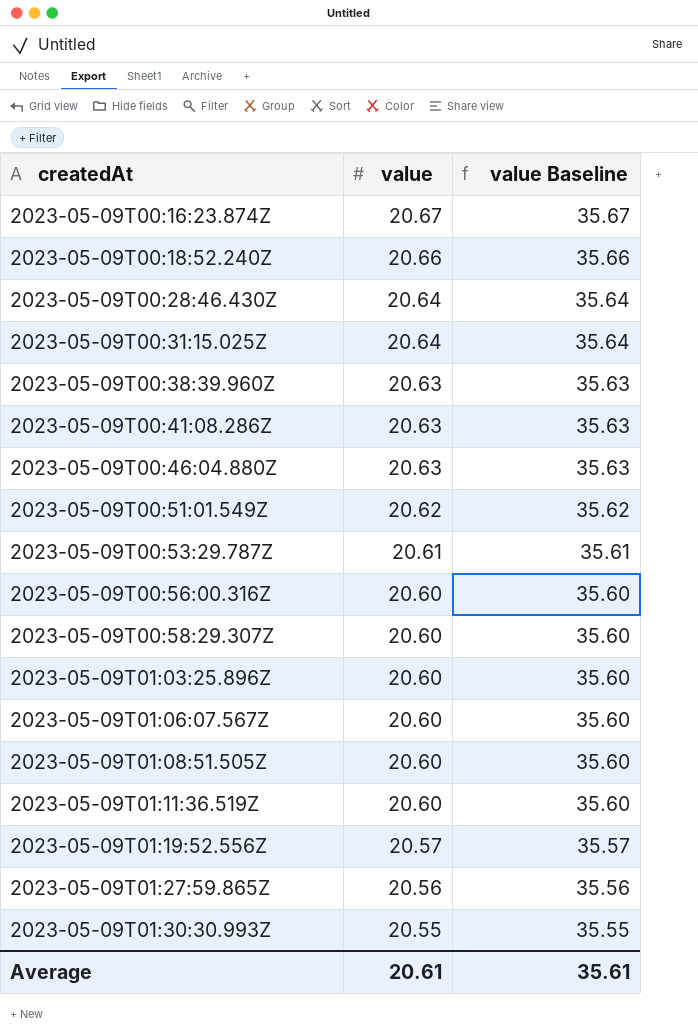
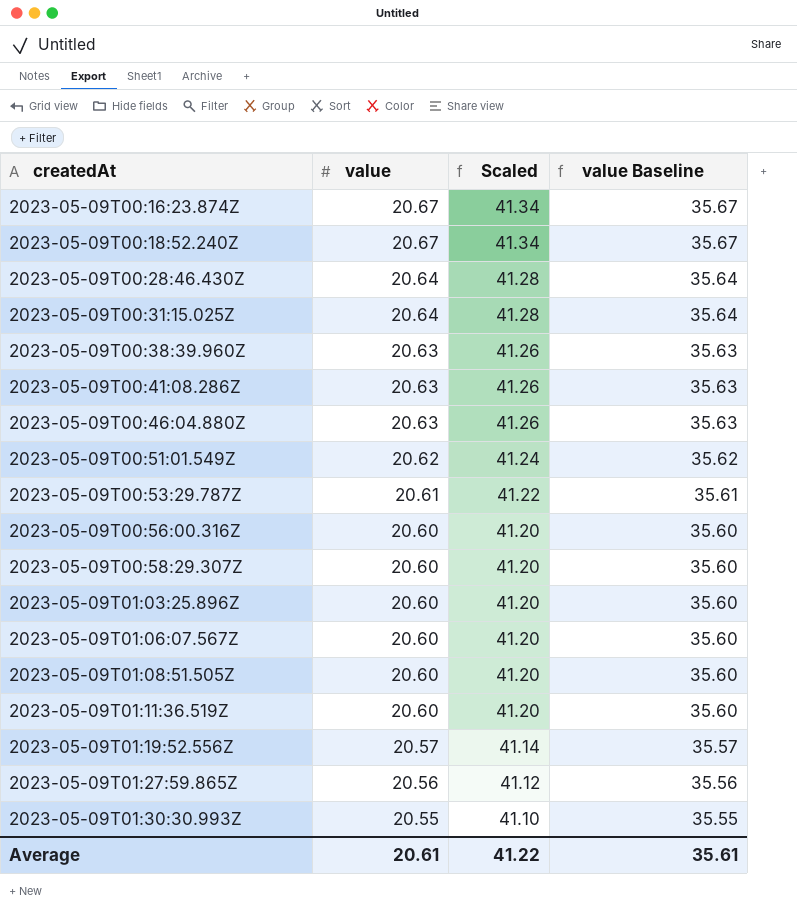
column Scaled | formula: none -> [value] * 2
2023-05-09T00:18:52.240Z | value: 20.66 -> 20.67
2023-05-09T00:18:52.240Z | value Baseline: 35.66 -> 35.67

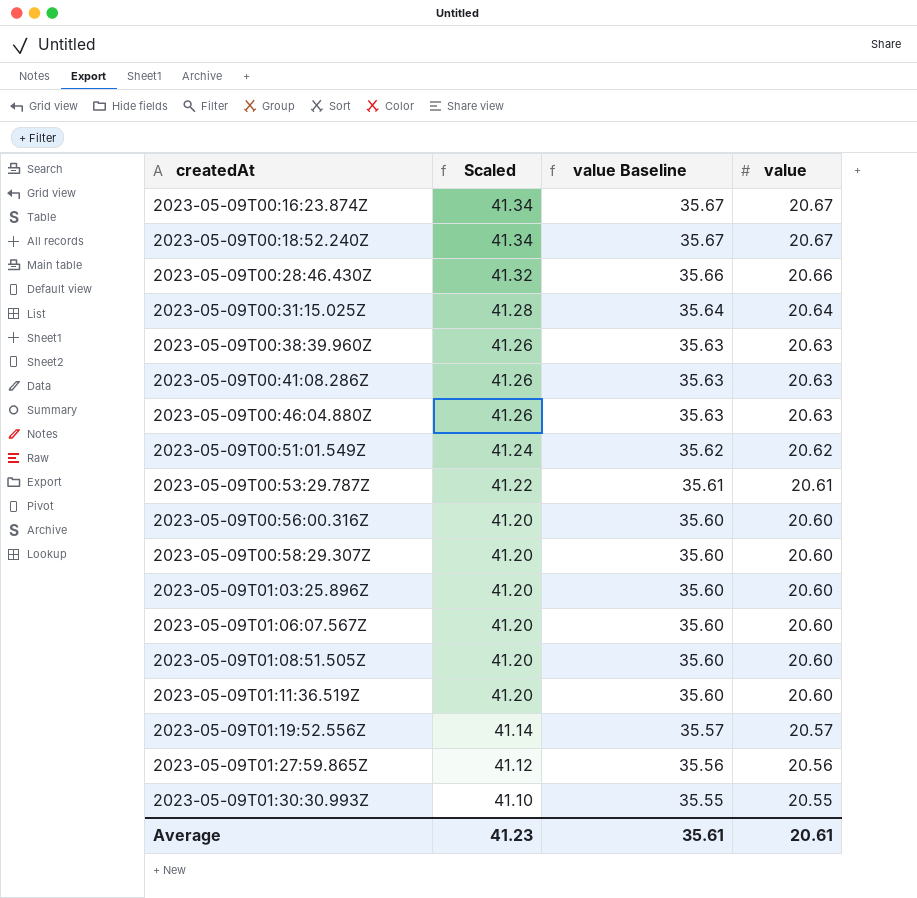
column value | position: 2 -> 4
2023-05-09T00:28:46.430Z | Scaled: 41.28 -> 41.32
2023-05-09T00:28:46.430Z | value Baseline: 35.64 -> 35.66
2023-05-09T00:28:46.430Z | value: 20.64 -> 20.66
Average | Scaled: 41.22 -> 41.23

